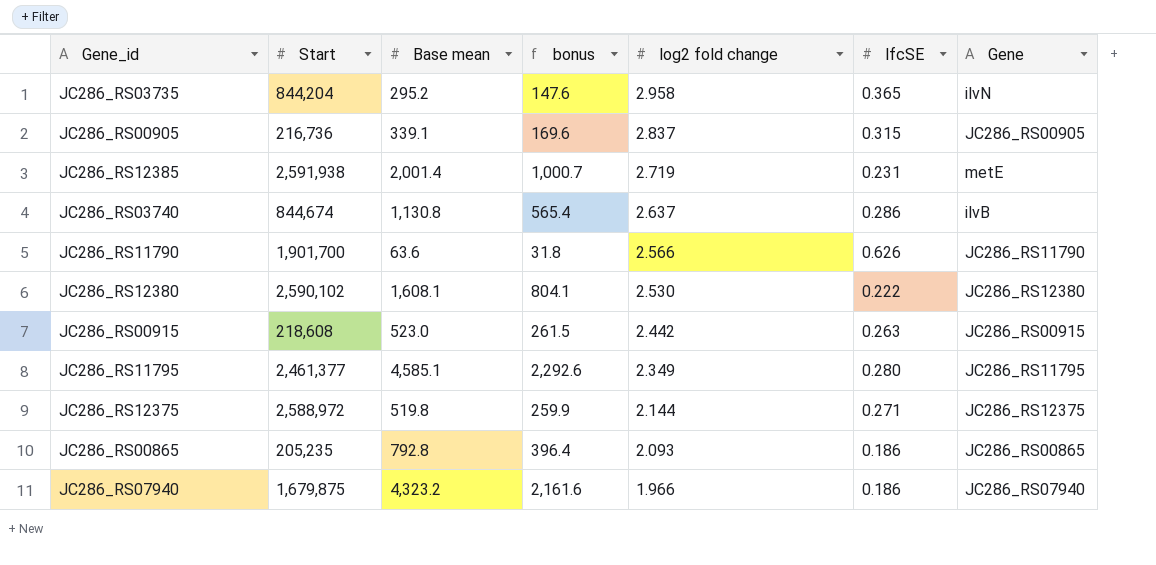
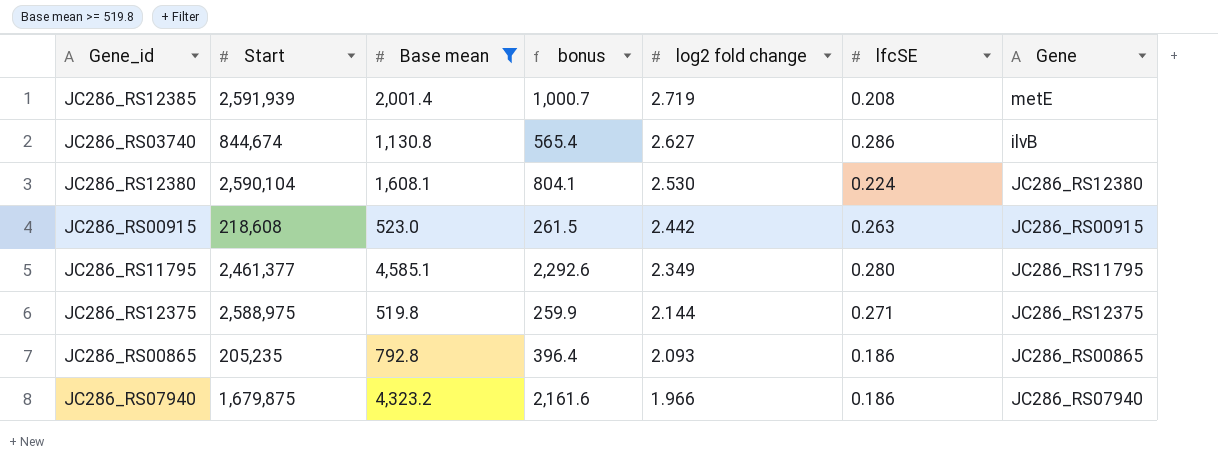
filter: none -> Base mean >= 519.8
JC286_RS12385 | Start: 2,591,938 -> 2,591,939
JC286_RS12385 | lfcSE: 0.231 -> 0.208
JC286_RS03740 | log2 fold change: 2.637 -> 2.627
JC286_RS12380 | Start: 2,590,102 -> 2,590,104
JC286_RS12380 | lfcSE: 0.222 -> 0.224
JC286_RS12375 | Start: 2,588,972 -> 2,588,975

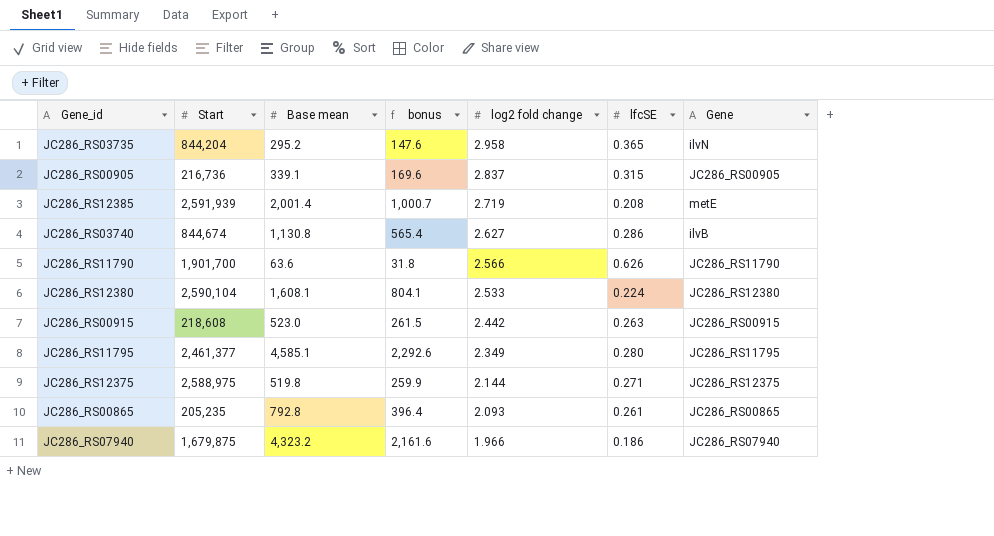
filter: Base mean >= 519.8 -> none
JC286_RS12380 | log2 fold change: 2.530 -> 2.533
JC286_RS00865 | lfcSE: 0.186 -> 0.261

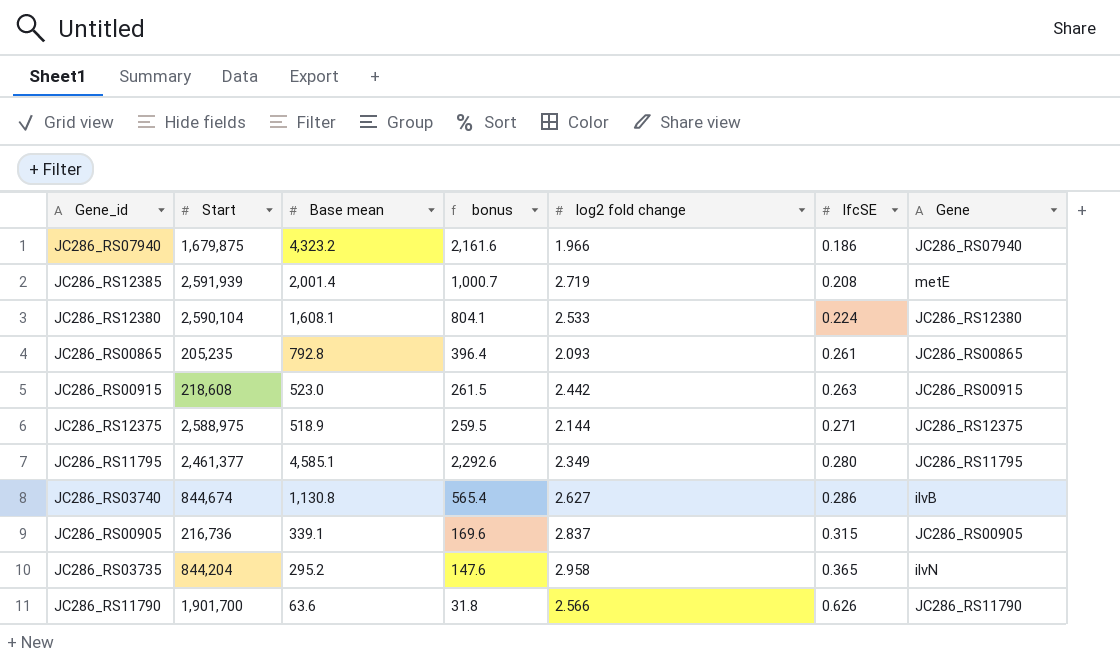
row order: log2 fold change descending -> lfcSE ascending
JC286_RS12375 | Base mean: 519.8 -> 518.9
JC286_RS12375 | bonus: 259.9 -> 259.5

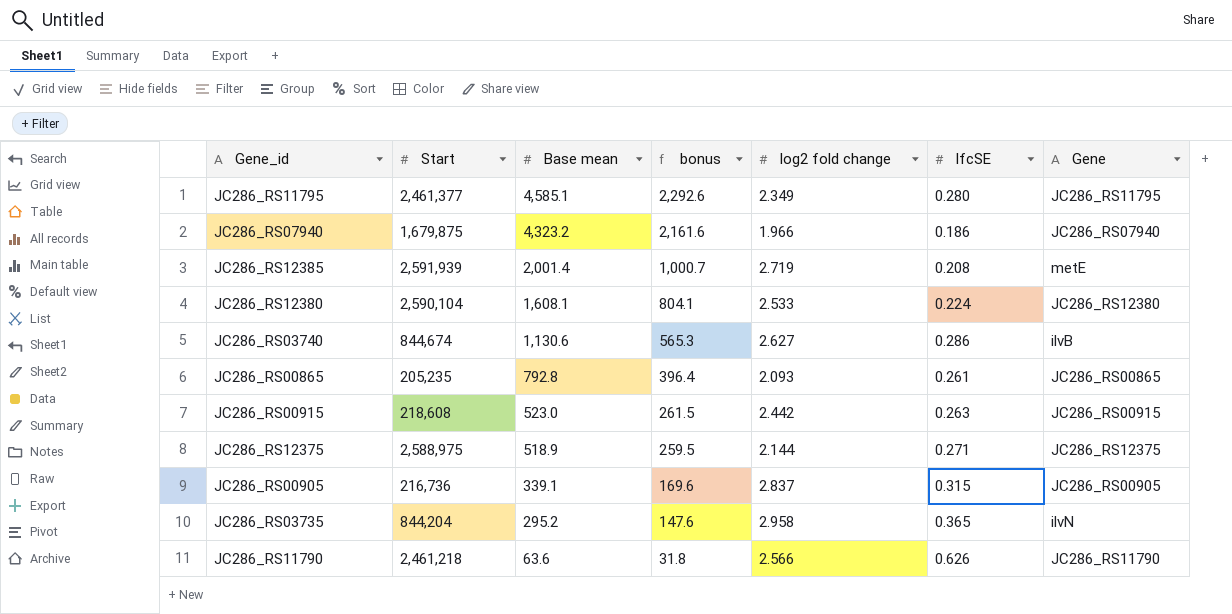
row order: lfcSE ascending -> Base mean descending
JC286_RS03740 | Base mean: 1,130.8 -> 1,130.6
JC286_RS03740 | bonus: 565.4 -> 565.3
JC286_RS11790 | Start: 1,901,700 -> 2,461,218

